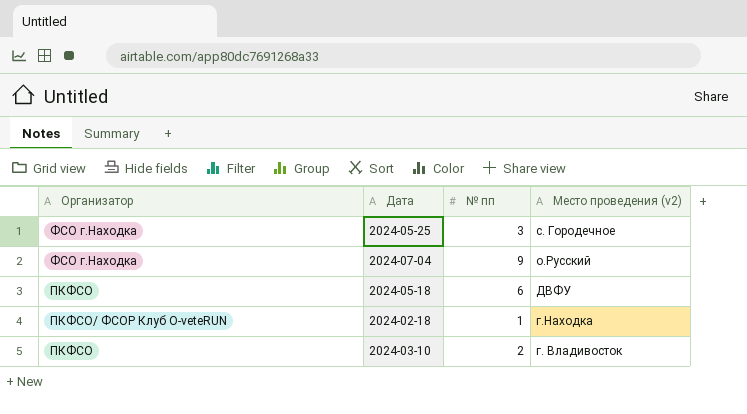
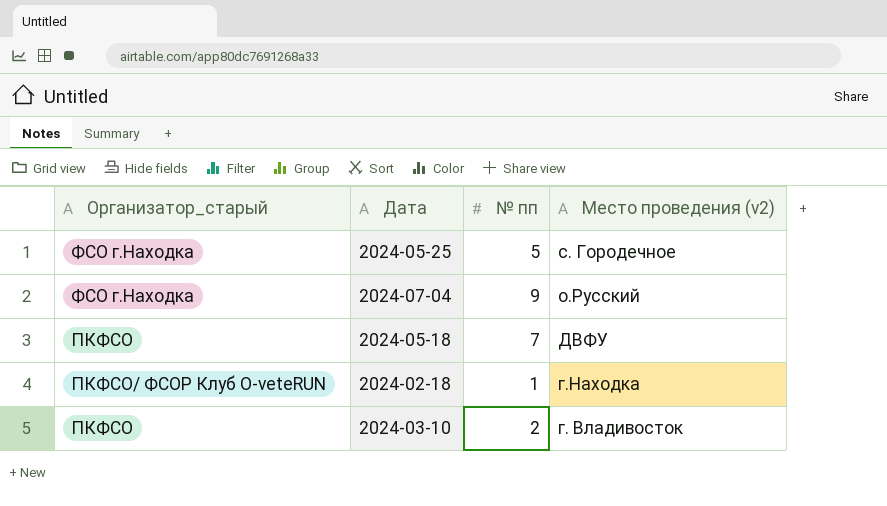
column name: Организатор -> Организатор_старый
2024-05-25 | № пп: 3 -> 5
2024-05-18 | № пп: 6 -> 7

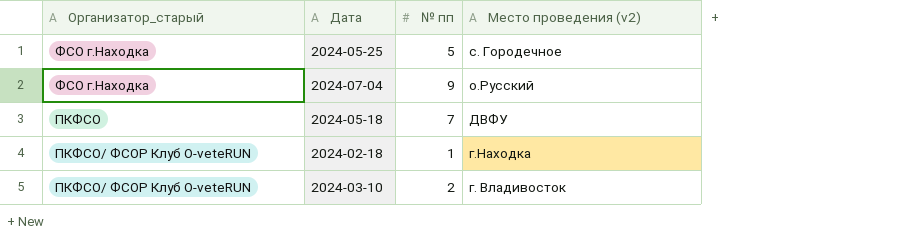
2024-03-10 | Организатор_старый: ПКФСО -> ПКФСО/ ФСОР Клуб O-veteRUN

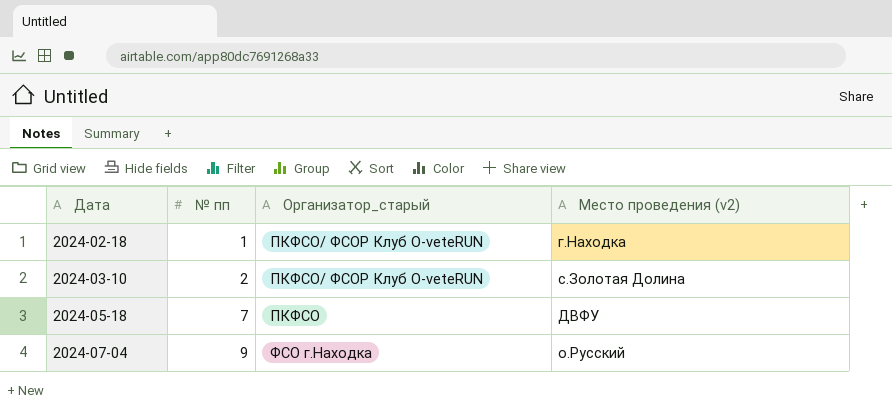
row order: Место проведения (v2) descending -> Дата ascending
column Организатор_старый | position: 1 -> 3
row 2024-05-25: ФСО г.Находка | 5 | с. Городечное -> none
2024-03-10 | Место проведения (v2): г. Владивосток -> с.Золотая Долина

